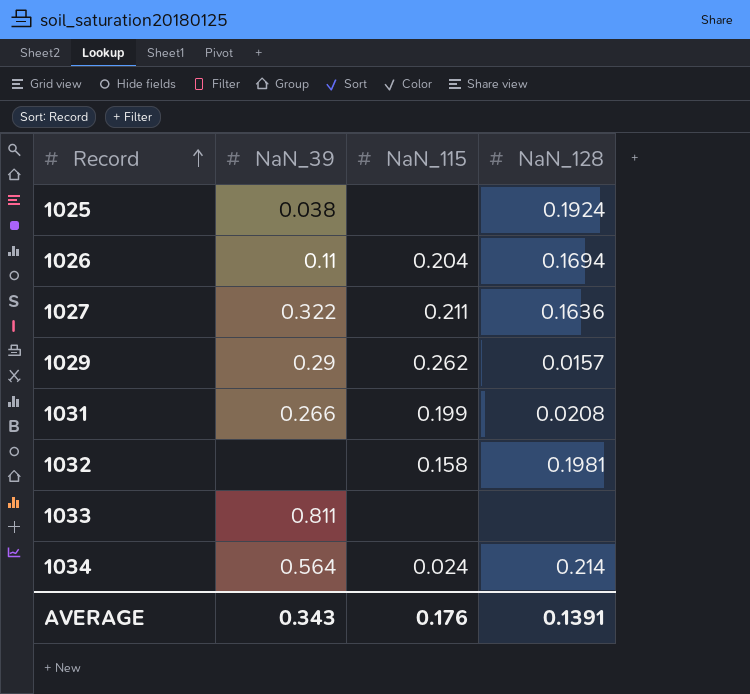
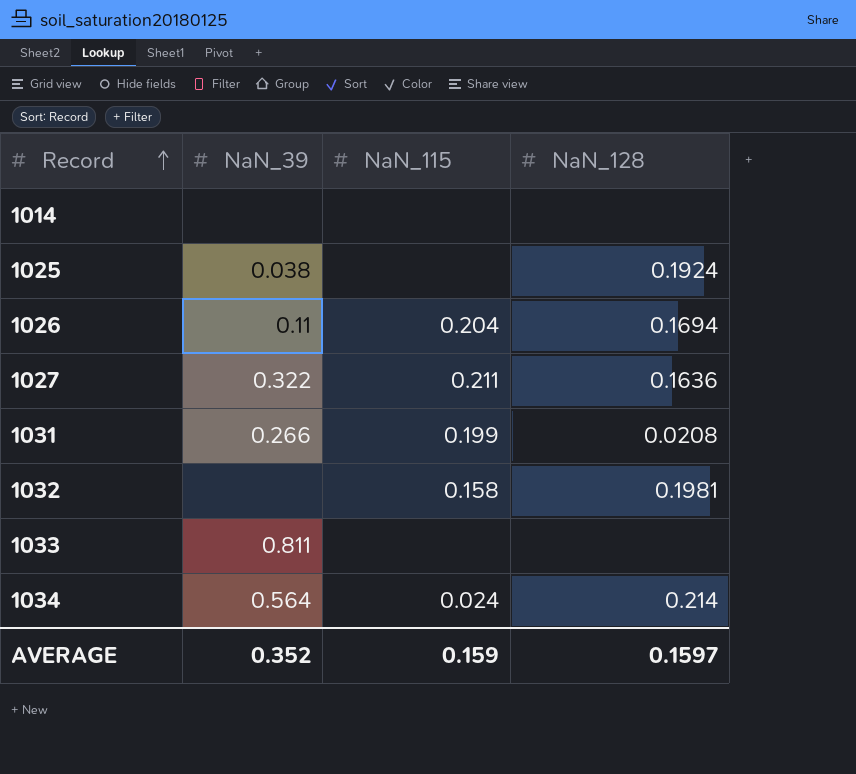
row 1029: 0.29 | 0.262 | 0.0157 -> none
row 1014: none -> none | none | none
AVERAGE | NaN_39: 0.343 -> 0.352
AVERAGE | NaN_115: 0.176 -> 0.159
AVERAGE | NaN_128: 0.1391 -> 0.1597

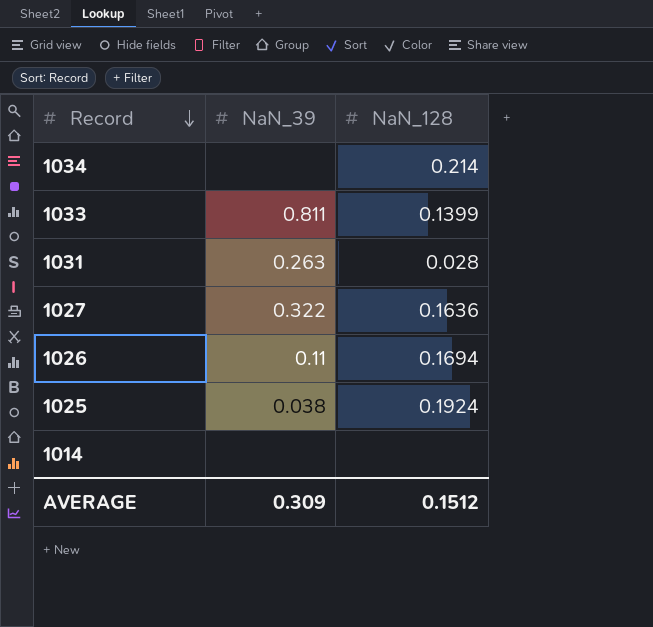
row order: Record ascending -> Record descending
column NaN_115 | position: 3 -> none
row 1032: none | 0.158 | 0.1981 -> none
1034 | NaN_39: 0.564 -> none
1033 | NaN_128: none -> 0.1399
1031 | NaN_39: 0.266 -> 0.263
1031 | NaN_128: 0.0208 -> 0.028
AVERAGE | NaN_39: 0.352 -> 0.309
AVERAGE | NaN_128: 0.1597 -> 0.1512

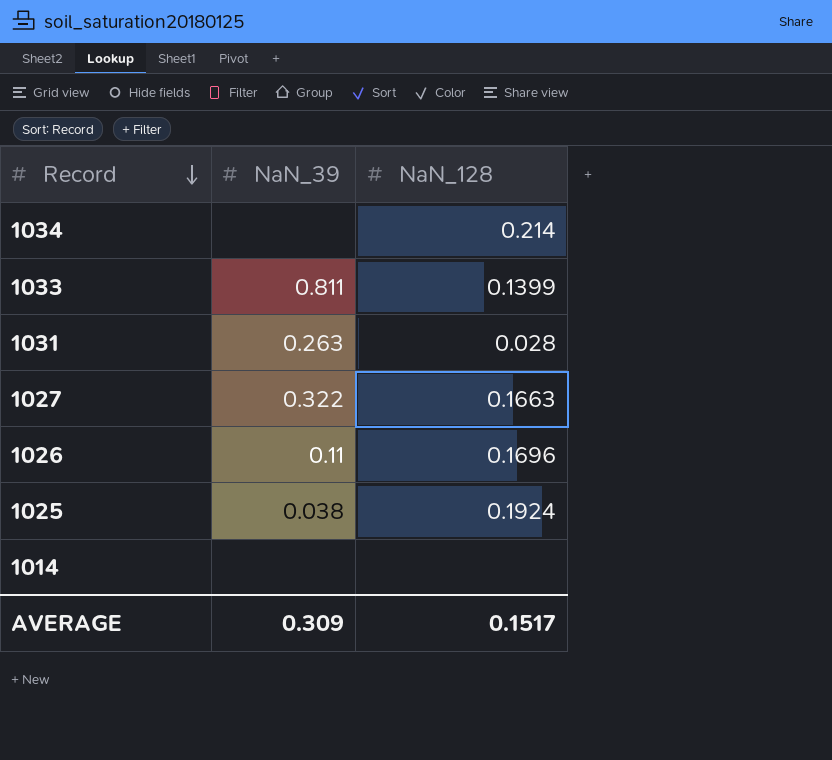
1027 | NaN_128: 0.1636 -> 0.1663
1026 | NaN_128: 0.1694 -> 0.1696
AVERAGE | NaN_128: 0.1512 -> 0.1517

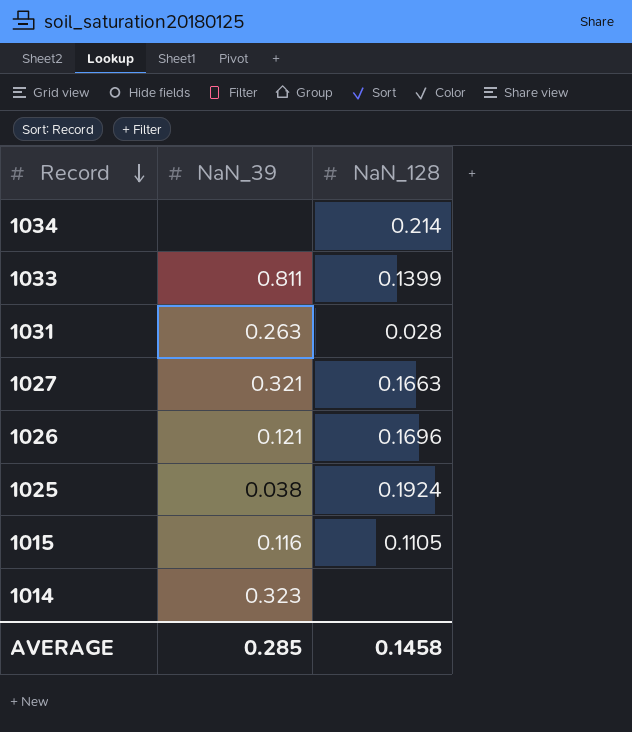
1027 | NaN_39: 0.322 -> 0.321
1026 | NaN_39: 0.11 -> 0.121
row 1015: none -> 0.116 | 0.1105
1014 | NaN_39: none -> 0.323
AVERAGE | NaN_39: 0.309 -> 0.285
AVERAGE | NaN_128: 0.1517 -> 0.1458

